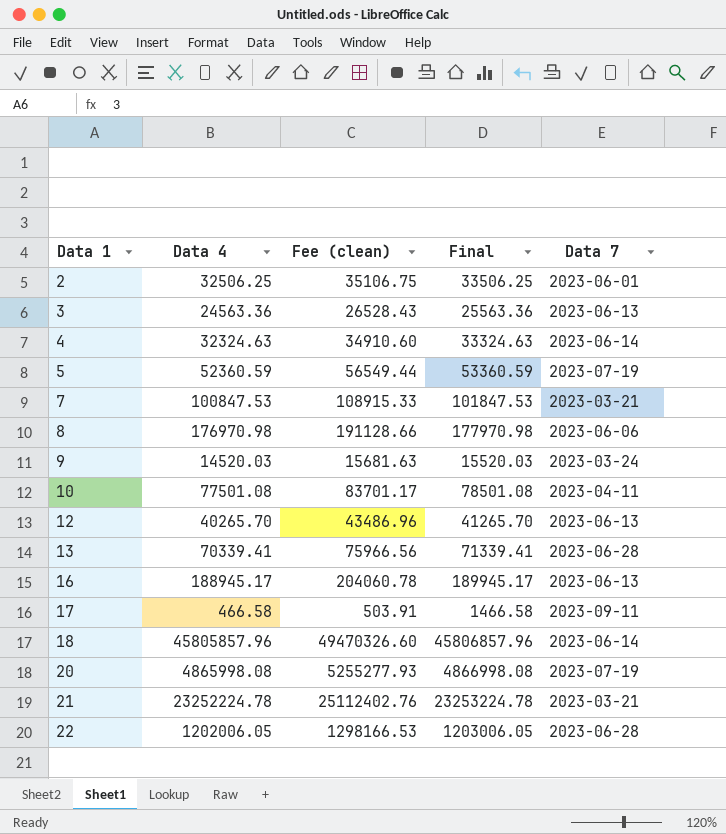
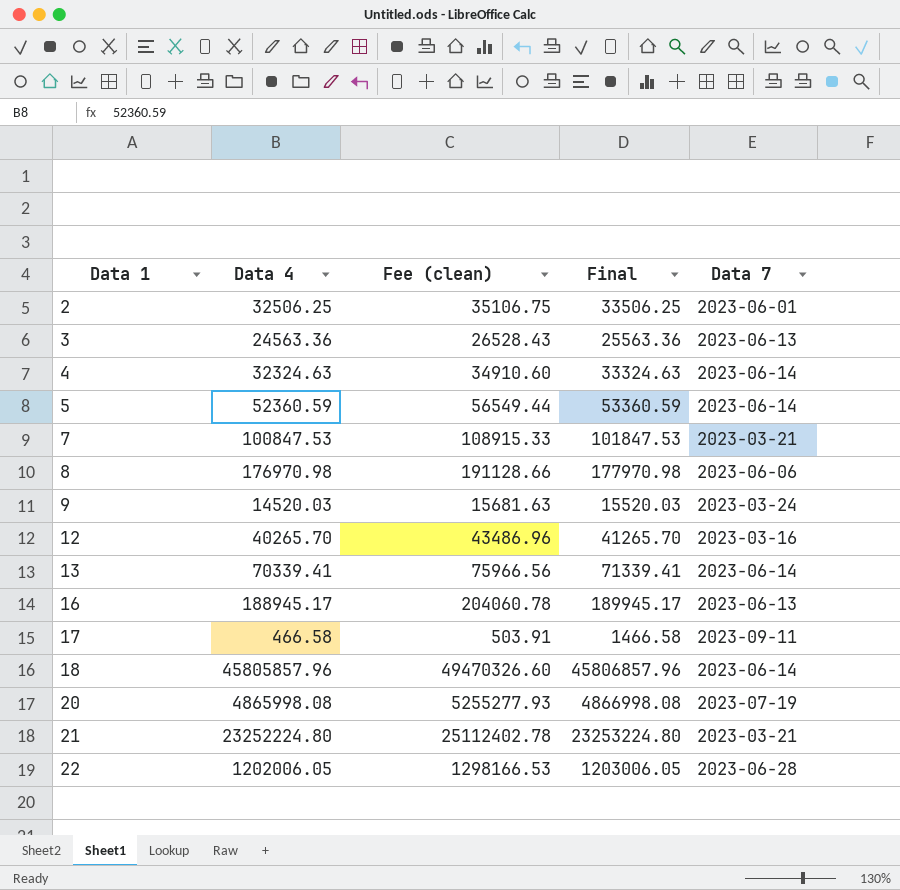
row 10: 77501.08 | 83701.17 | 78501.08 | 2023-04-11 -> none
5 | Data 7: 2023-07-19 -> 2023-06-14
12 | Data 7: 2023-06-13 -> 2023-03-16
13 | Data 7: 2023-06-28 -> 2023-06-14
21 | Data 4: 23252224.78 -> 23252224.80
21 | Fee (clean): 25112402.76 -> 25112402.78
21 | Final: 23253224.78 -> 23253224.80

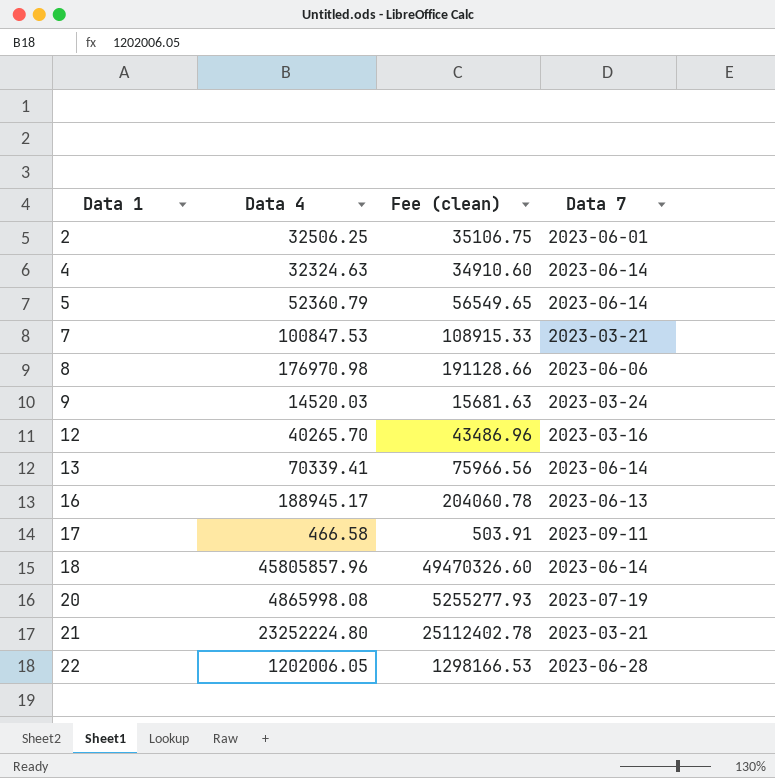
column Final | formula: [Data 4] + 1000 -> none
row 3: 24563.36 | 26528.43 | 25563.36 | 2023-06-13 -> none
5 | Data 4: 52360.59 -> 52360.79
5 | Fee (clean): 56549.44 -> 56549.65

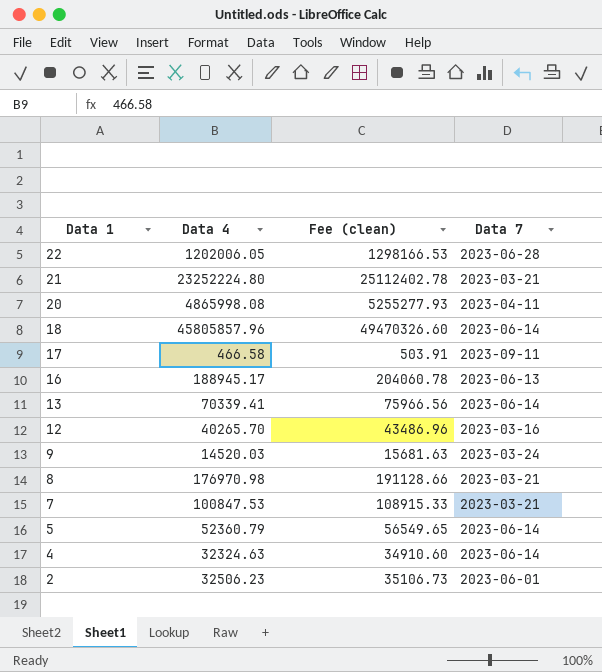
row order: Data 1 ascending -> Data 1 descending
20 | Data 7: 2023-07-19 -> 2023-04-11
8 | Data 7: 2023-06-06 -> 2023-03-21
2 | Data 4: 32506.25 -> 32506.23
2 | Fee (clean): 35106.75 -> 35106.73

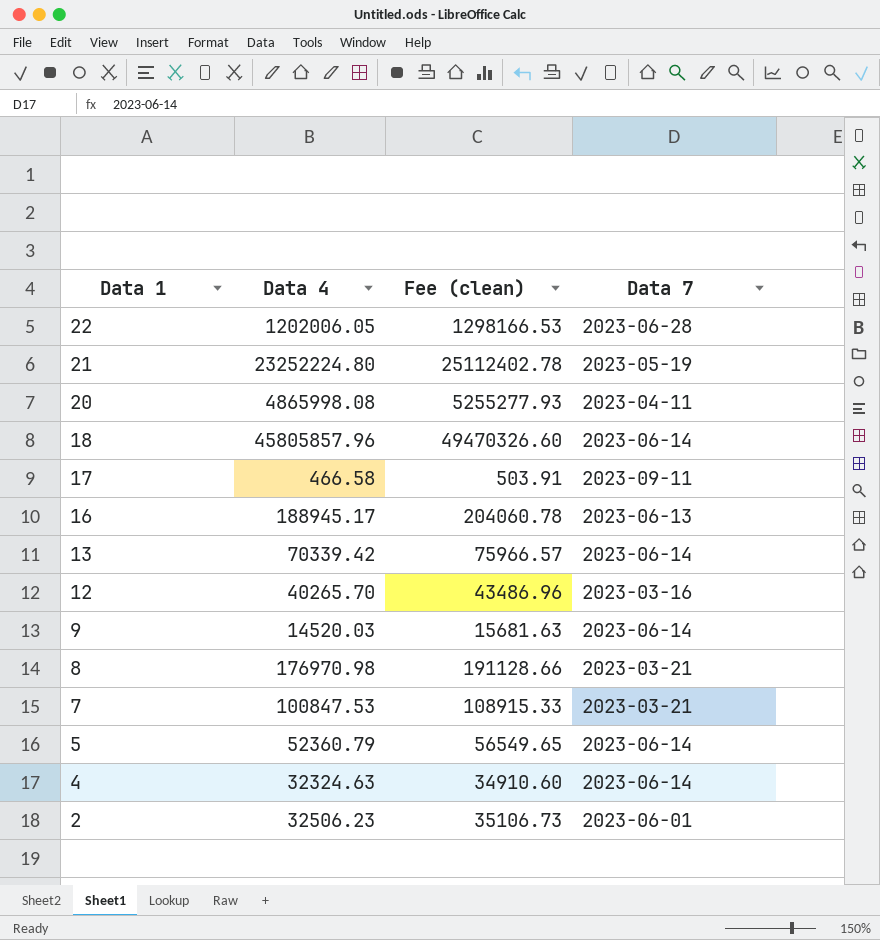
21 | Data 7: 2023-03-21 -> 2023-05-19
13 | Data 4: 70339.41 -> 70339.42
13 | Fee (clean): 75966.56 -> 75966.57
9 | Data 7: 2023-03-24 -> 2023-06-14

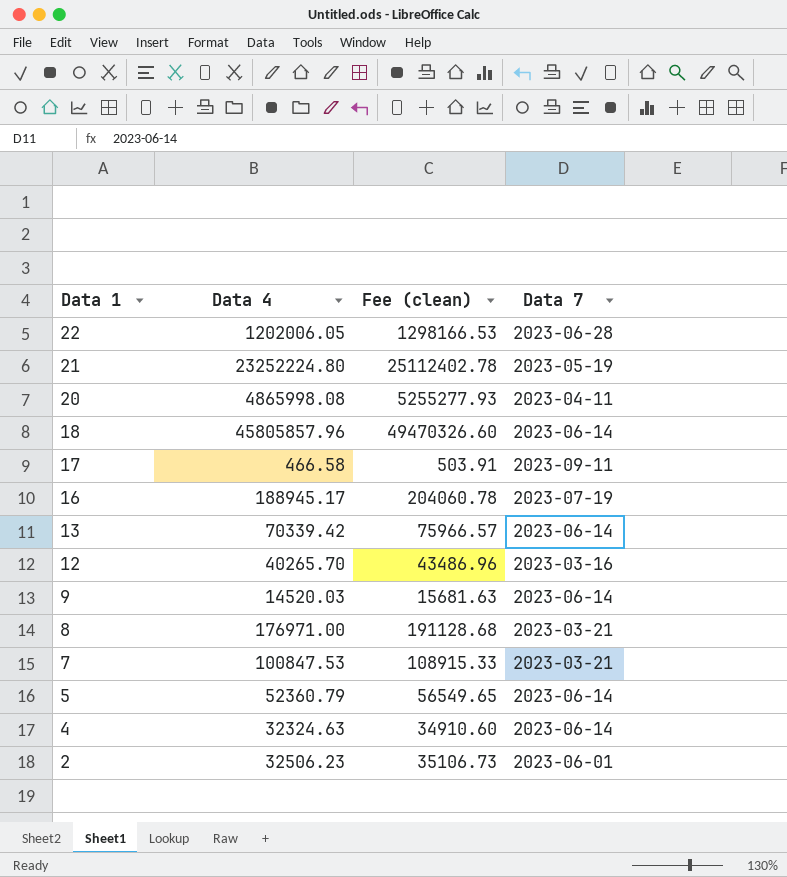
16 | Data 7: 2023-06-13 -> 2023-07-19
8 | Data 4: 176970.98 -> 176971.00
8 | Fee (clean): 191128.66 -> 191128.68

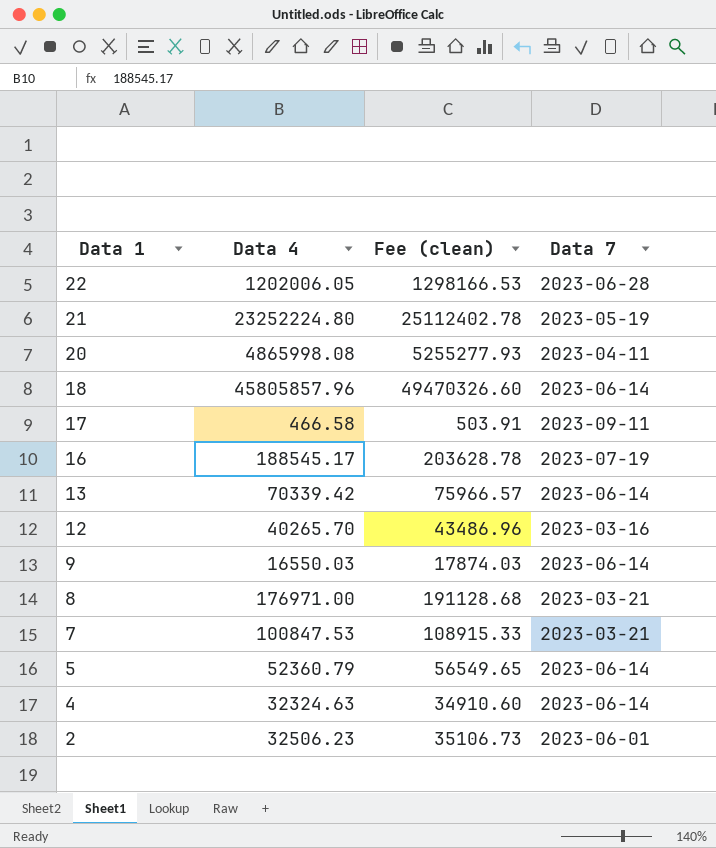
16 | Data 4: 188945.17 -> 188545.17
16 | Fee (clean): 204060.78 -> 203628.78
9 | Data 4: 14520.03 -> 16550.03
9 | Fee (clean): 15681.63 -> 17874.03

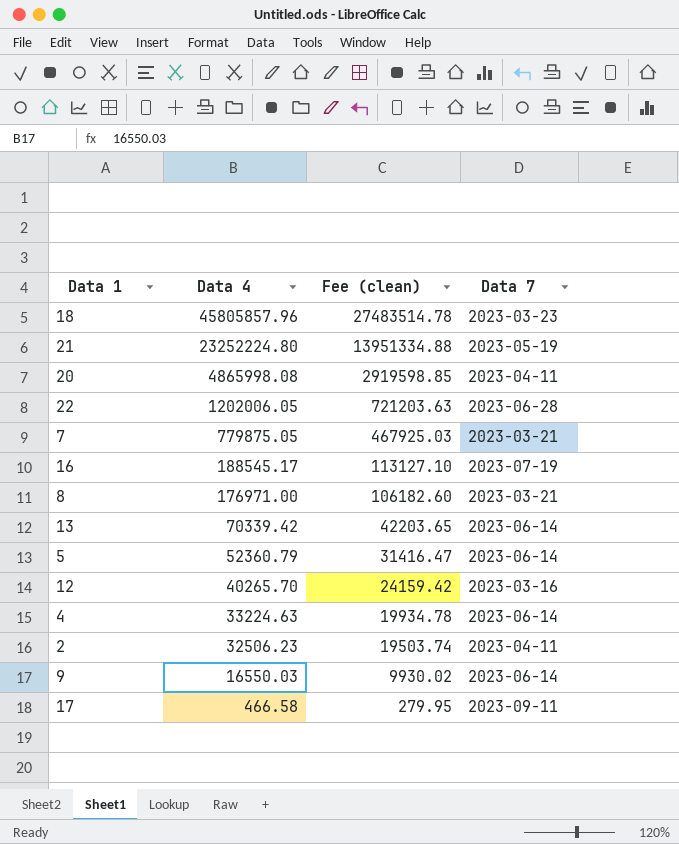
row order: Data 1 descending -> Data 4 descending
column Fee (clean) | formula: [Data 4] * 1.08 -> [Data 4] * 0.6
18 | Data 7: 2023-06-14 -> 2023-03-23
7 | Data 4: 100847.53 -> 779875.05
4 | Data 4: 32324.63 -> 33224.63
2 | Data 7: 2023-06-01 -> 2023-04-11

